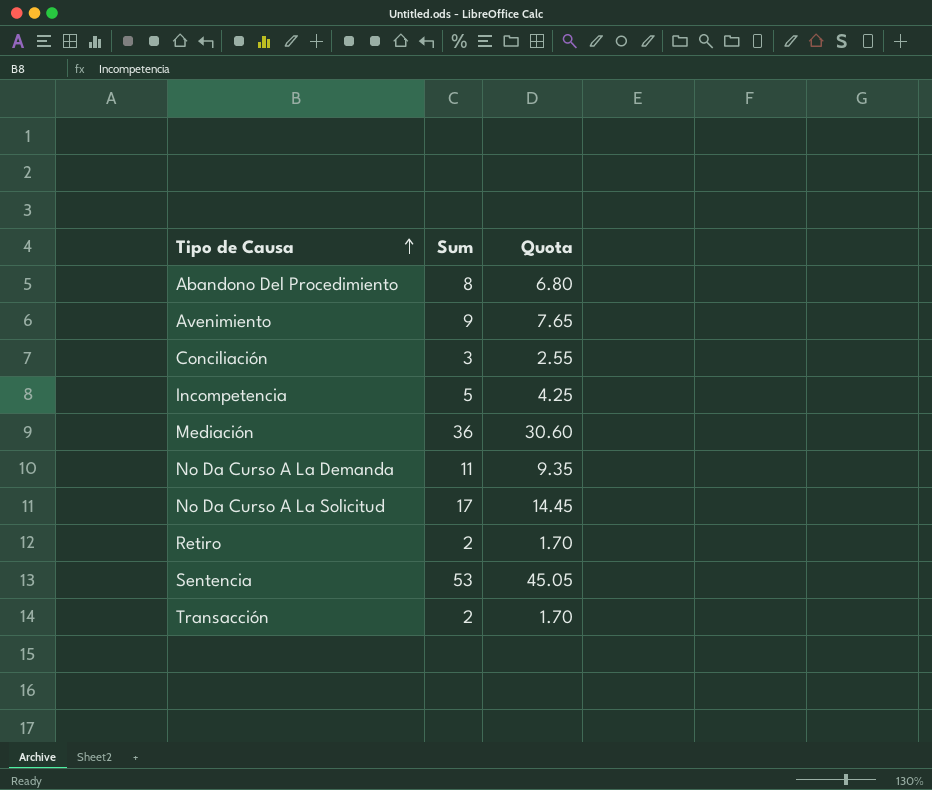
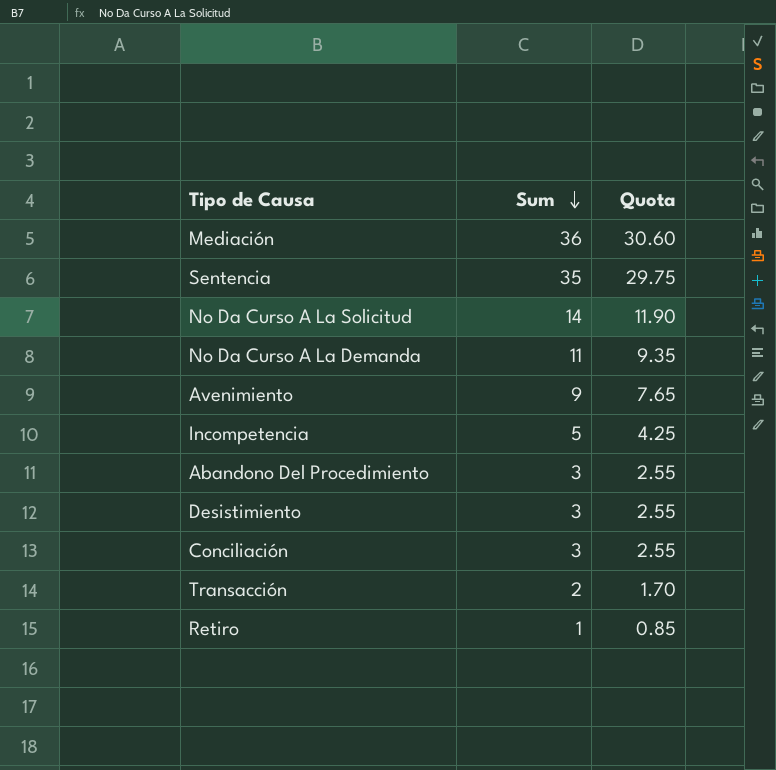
row order: Tipo de Causa ascending -> Sum descending
Sentencia | Sum: 53 -> 35
Sentencia | Quota: 45.05 -> 29.75
No Da Curso A La Solicitud | Sum: 17 -> 14
No Da Curso A La Solicitud | Quota: 14.45 -> 11.90
Abandono Del Procedimiento | Sum: 8 -> 3
Abandono Del Procedimiento | Quota: 6.80 -> 2.55
row Desistimiento: none -> 3 | 2.55
Retiro | Sum: 2 -> 1
Retiro | Quota: 1.70 -> 0.85

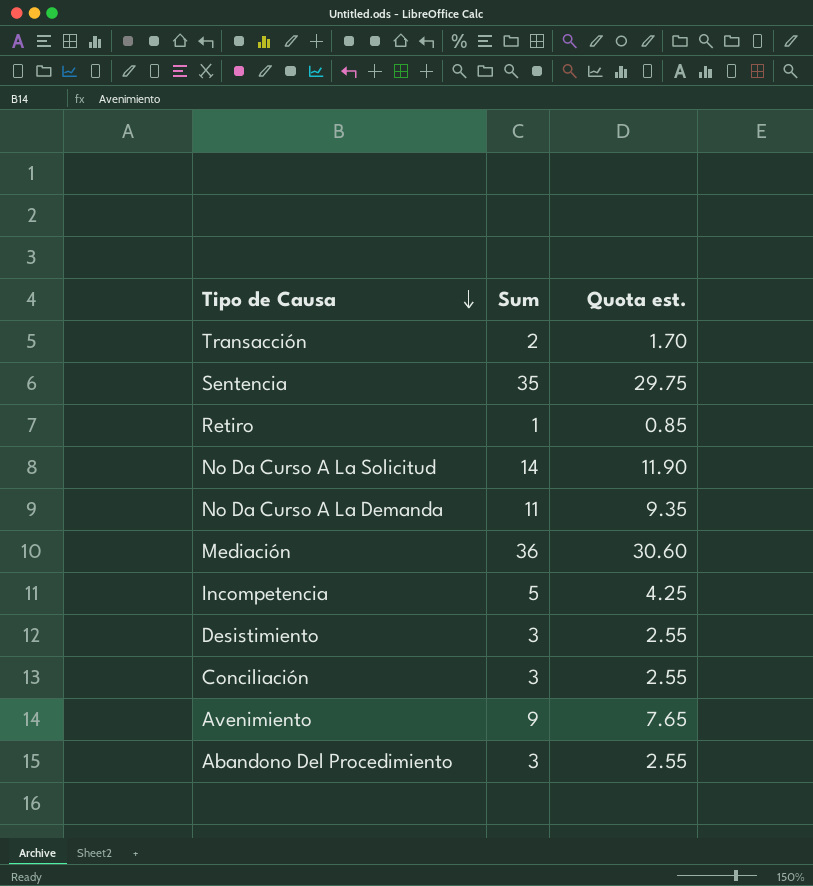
row order: Sum descending -> Tipo de Causa descending
column name: Quota -> Quota est.

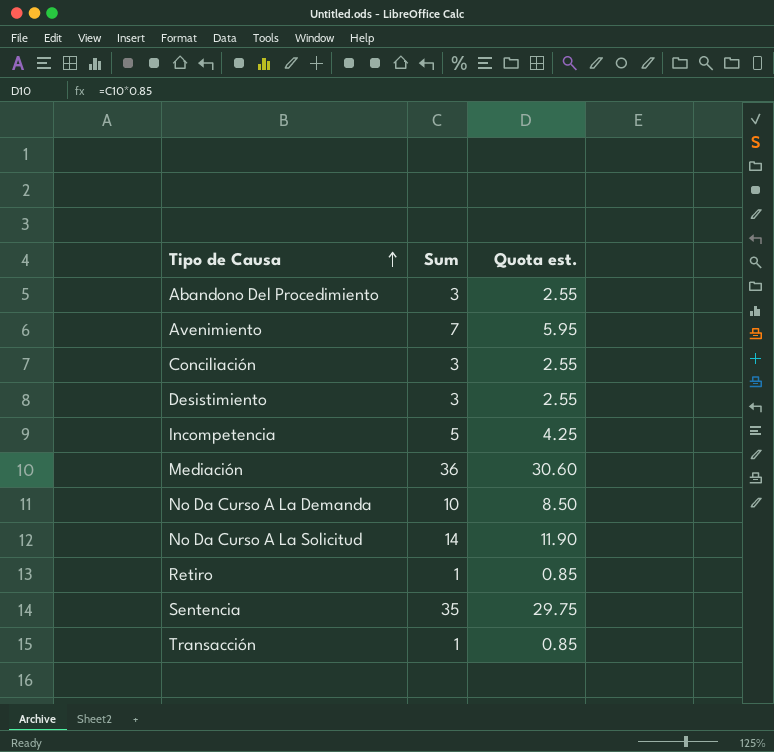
row order: Tipo de Causa descending -> Tipo de Causa ascending
Avenimiento | Sum: 9 -> 7
Avenimiento | Quota est.: 7.65 -> 5.95
No Da Curso A La Demanda | Sum: 11 -> 10
No Da Curso A La Demanda | Quota est.: 9.35 -> 8.50
Transacción | Sum: 2 -> 1
Transacción | Quota est.: 1.70 -> 0.85

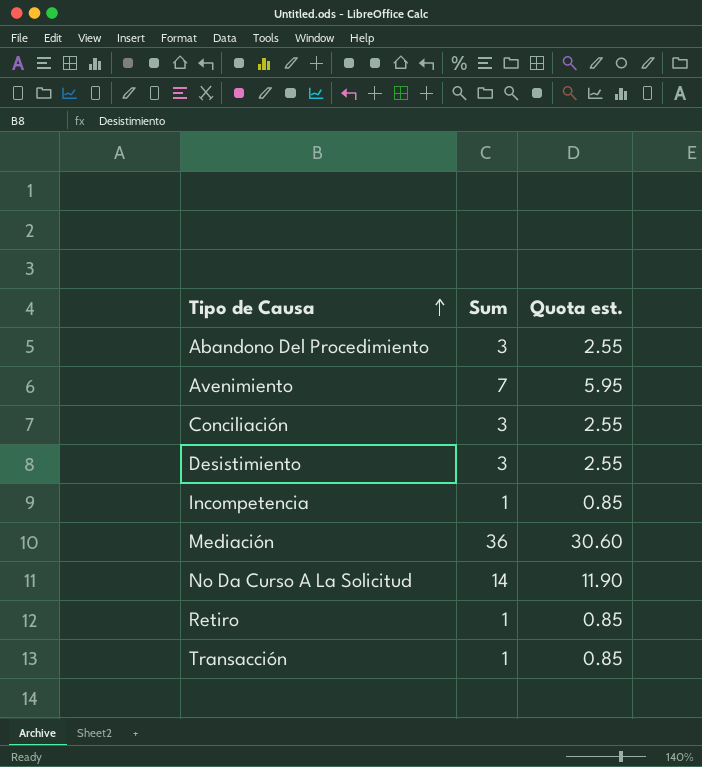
row No Da Curso A La Demanda: 10 | 8.50 -> none
row Sentencia: 35 | 29.75 -> none
Incompetencia | Sum: 5 -> 1
Incompetencia | Quota est.: 4.25 -> 0.85

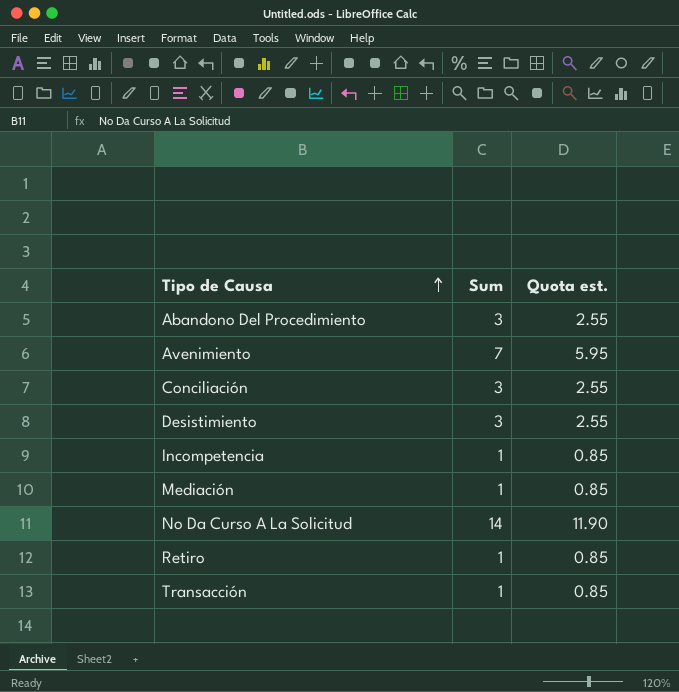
Mediación | Sum: 36 -> 1
Mediación | Quota est.: 30.60 -> 0.85

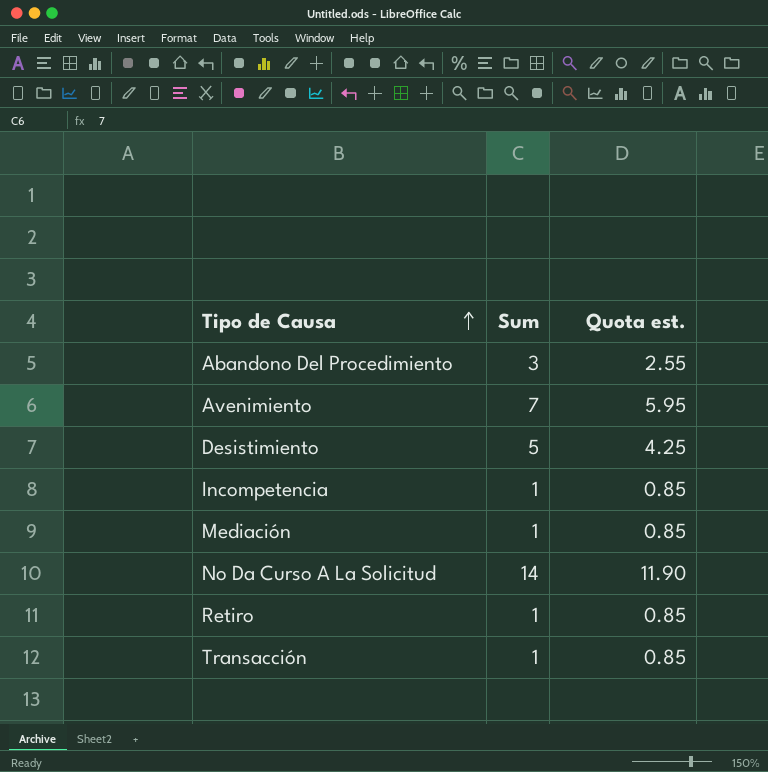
row Conciliación: 3 | 2.55 -> none
Desistimiento | Sum: 3 -> 5
Desistimiento | Quota est.: 2.55 -> 4.25

